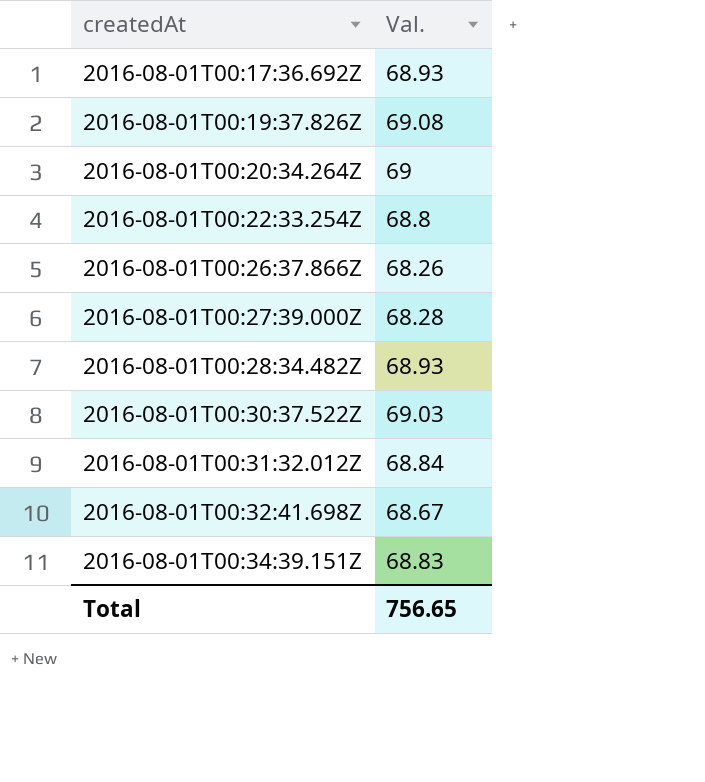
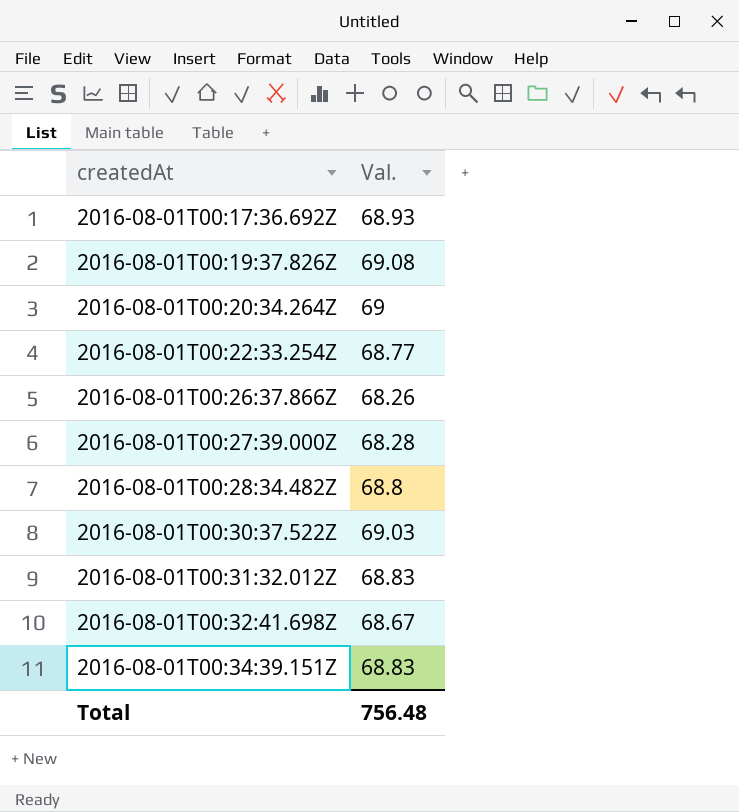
2016-08-01T00:22:33.254Z | Val.: 68.8 -> 68.77
2016-08-01T00:28:34.482Z | Val.: 68.93 -> 68.8
2016-08-01T00:31:32.012Z | Val.: 68.84 -> 68.83
Total | Val.: 756.65 -> 756.48

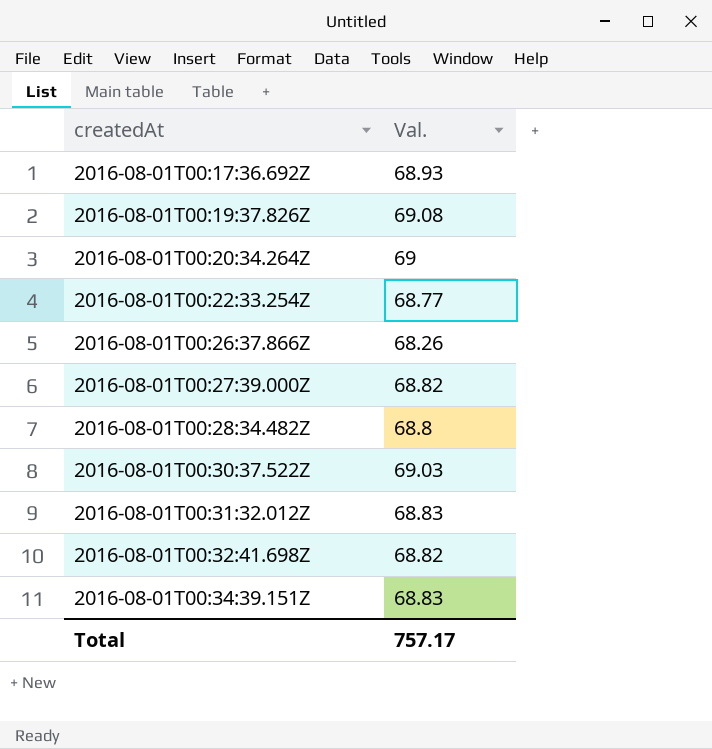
2016-08-01T00:27:39.000Z | Val.: 68.28 -> 68.82
2016-08-01T00:32:41.698Z | Val.: 68.67 -> 68.82
Total | Val.: 756.48 -> 757.17

